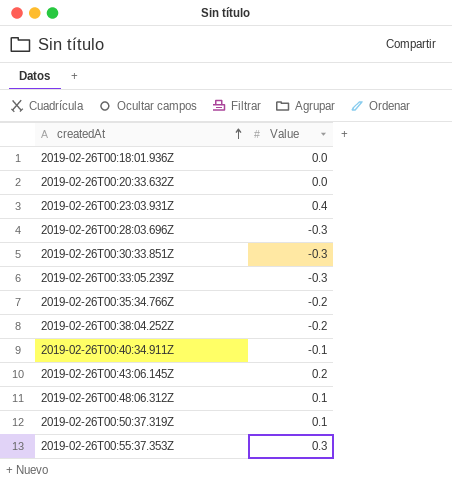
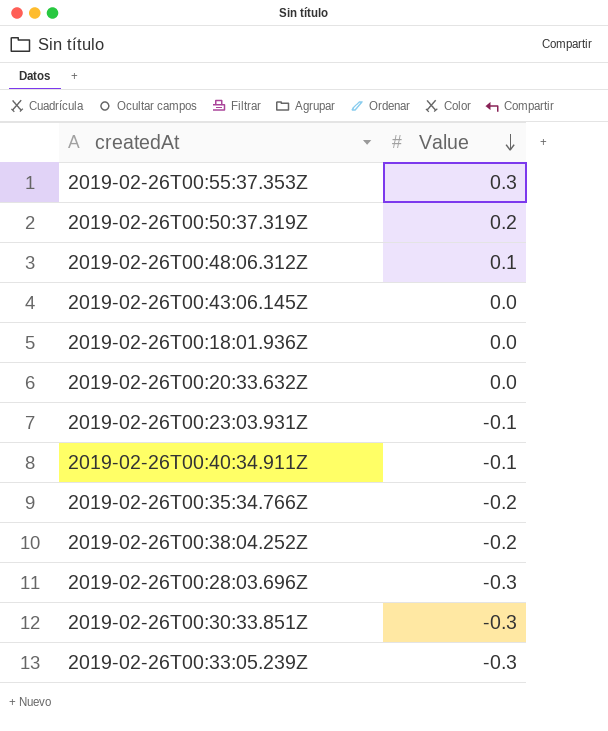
row order: createdAt ascending -> Value descending
2019-02-26T00:50:37.319Z | Value: 0.1 -> 0.2
2019-02-26T00:43:06.145Z | Value: 0.2 -> 0.0
2019-02-26T00:23:03.931Z | Value: 0.4 -> -0.1

